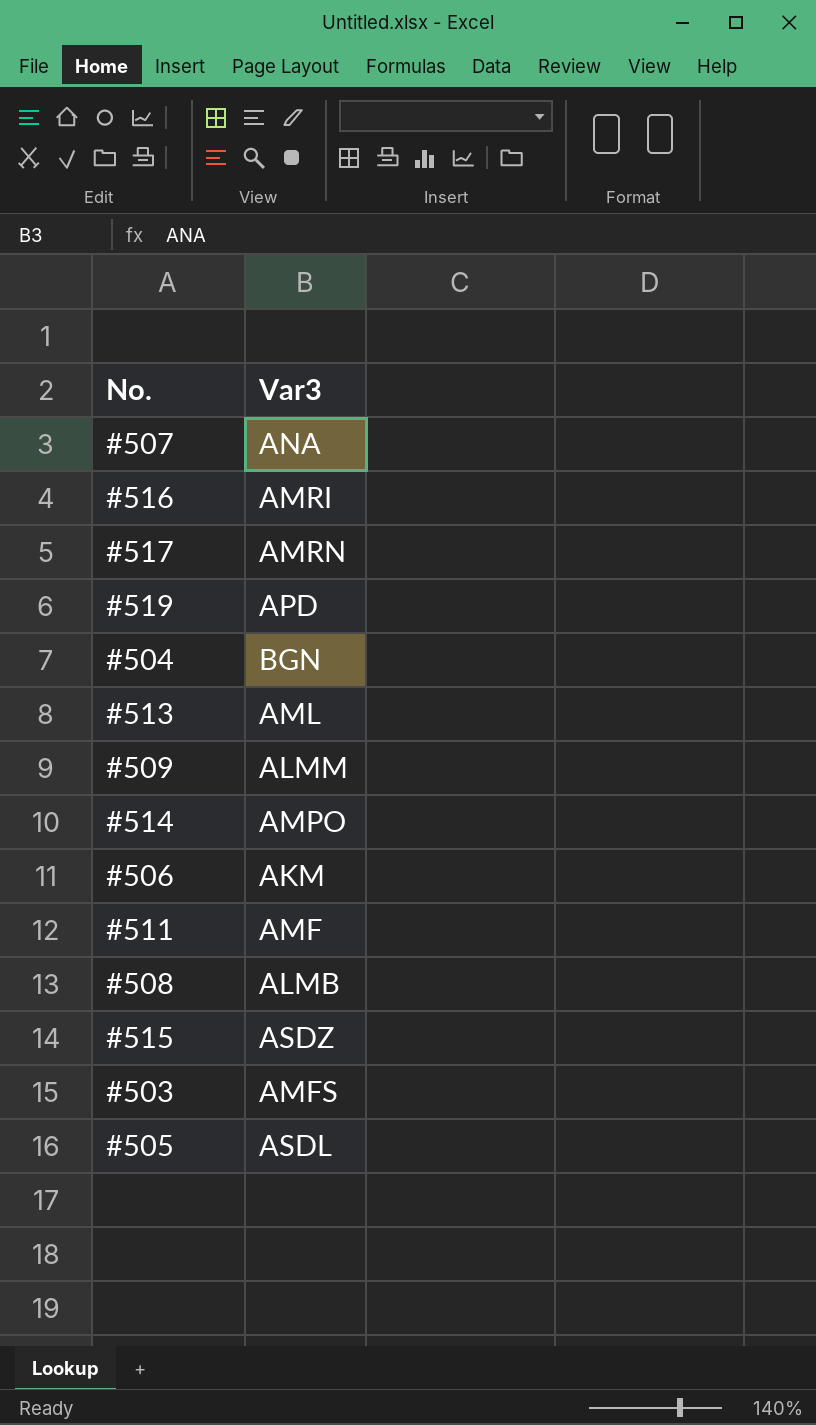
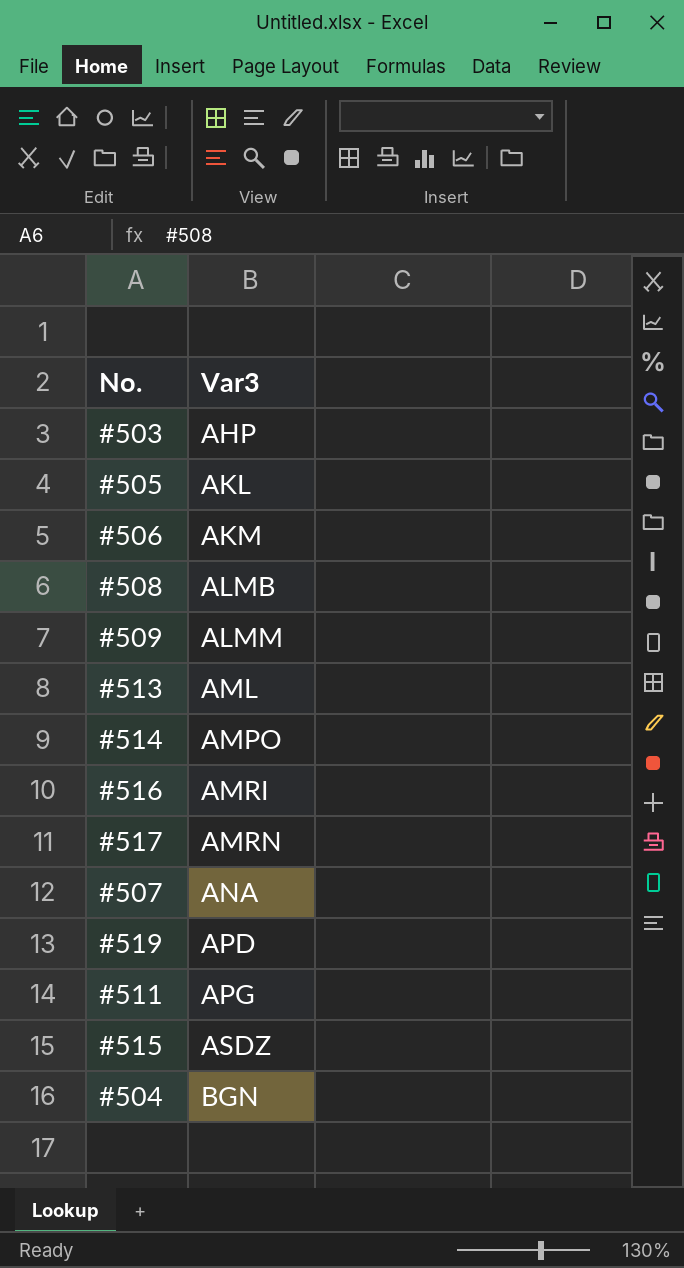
row order: none -> Var3 ascending
#503 | Var3: AMFS -> AHP
#505 | Var3: ASDL -> AKL
#511 | Var3: AMF -> APG

